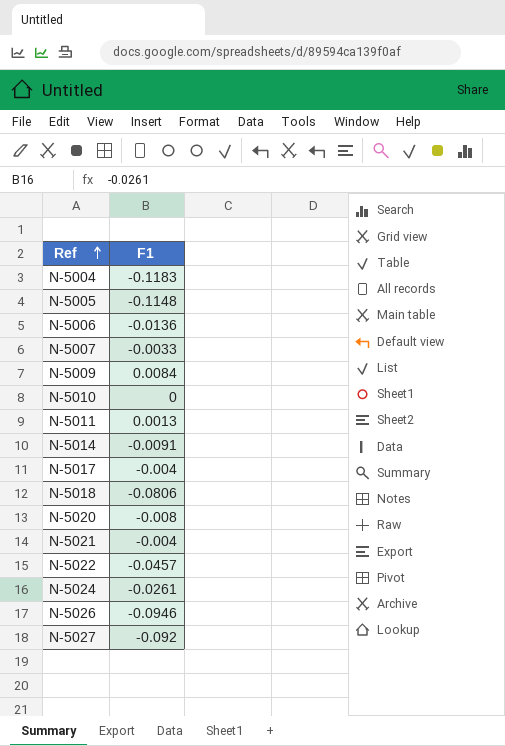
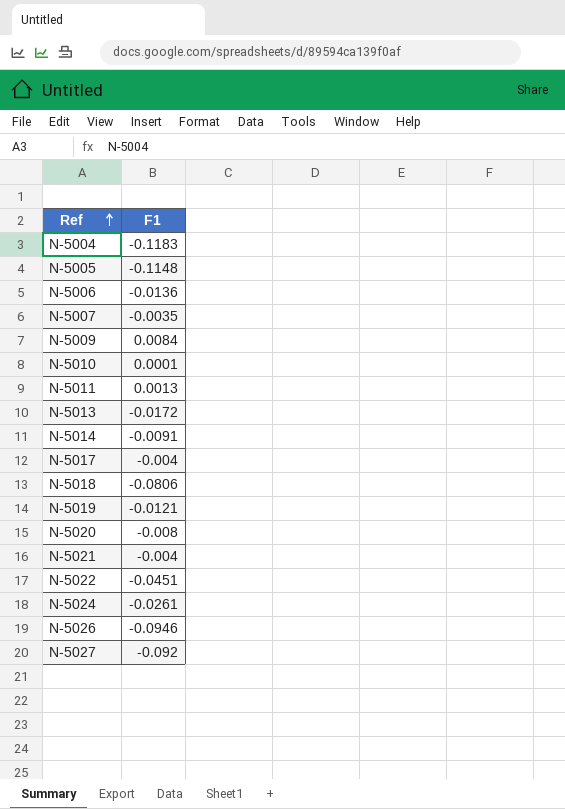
N-5007 | F1: -0.0033 -> -0.0035
N-5010 | F1: 0 -> 0.0001
row N-5013: none -> -0.0172
row N-5019: none -> -0.0121
N-5022 | F1: -0.0457 -> -0.0451

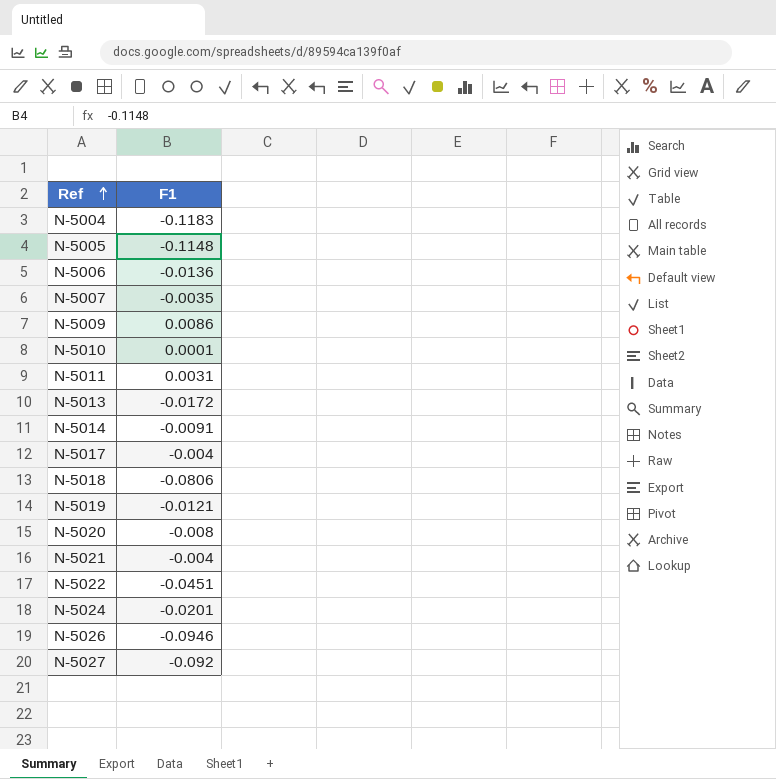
N-5009 | F1: 0.0084 -> 0.0086
N-5011 | F1: 0.0013 -> 0.0031
N-5024 | F1: -0.0261 -> -0.0201

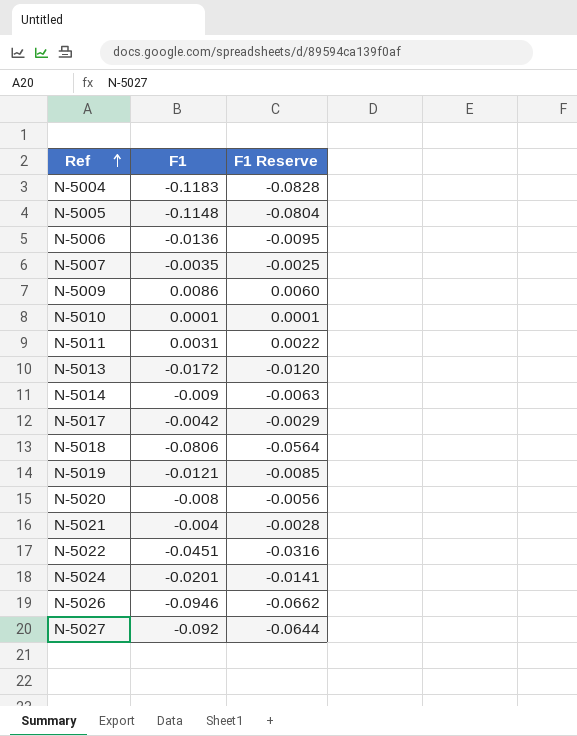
column F1 Reserve | formula: none -> [F1] * 0.7
N-5014 | F1: -0.0091 -> -0.009
N-5017 | F1: -0.004 -> -0.0042

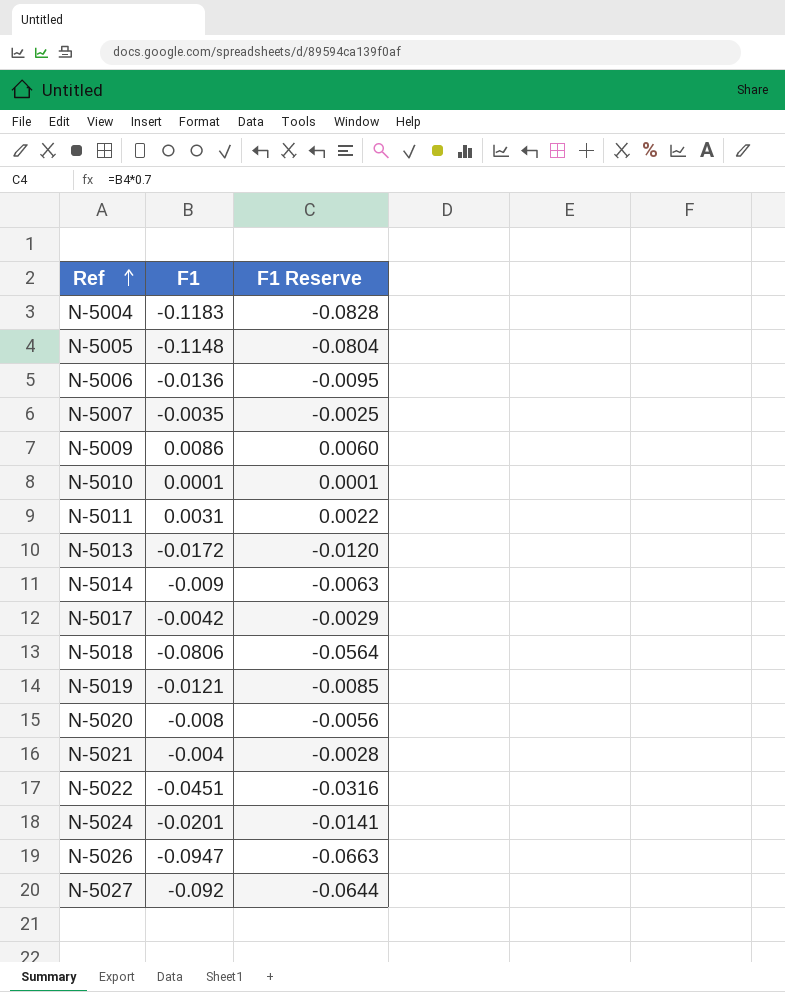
N-5026 | F1: -0.0946 -> -0.0947
N-5026 | F1 Reserve: -0.0662 -> -0.0663

